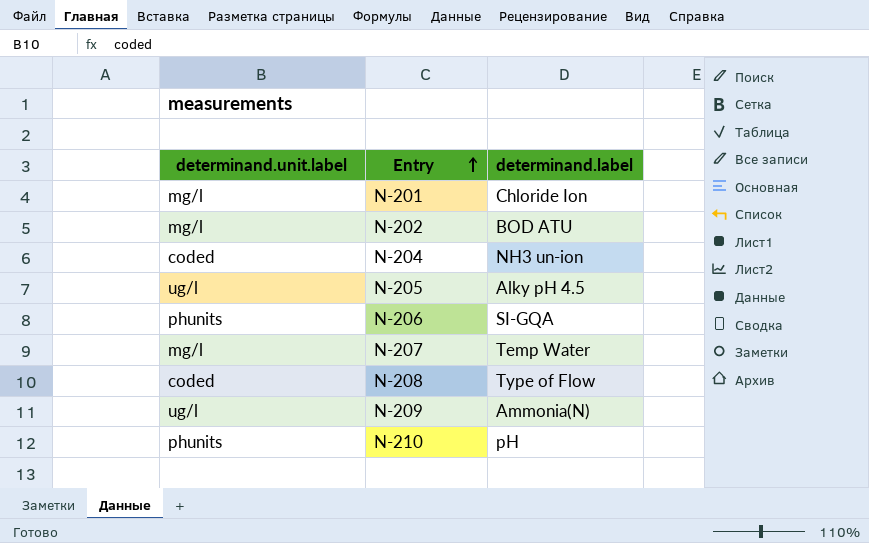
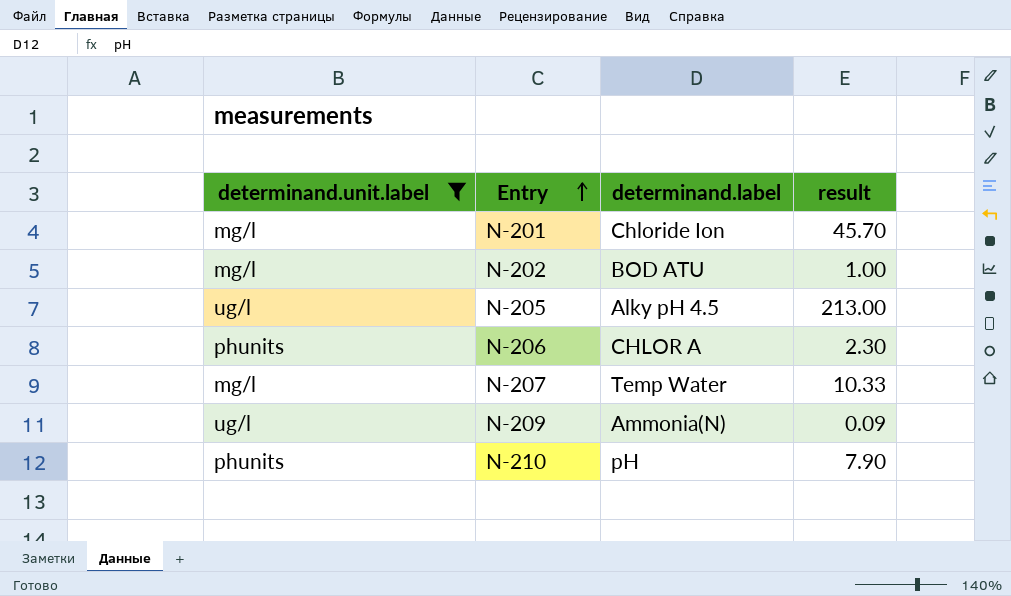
filter: none -> determinand.unit.label != coded
column result | position: none -> 4
N-206 | determinand.label: SI-GQA -> CHLOR A

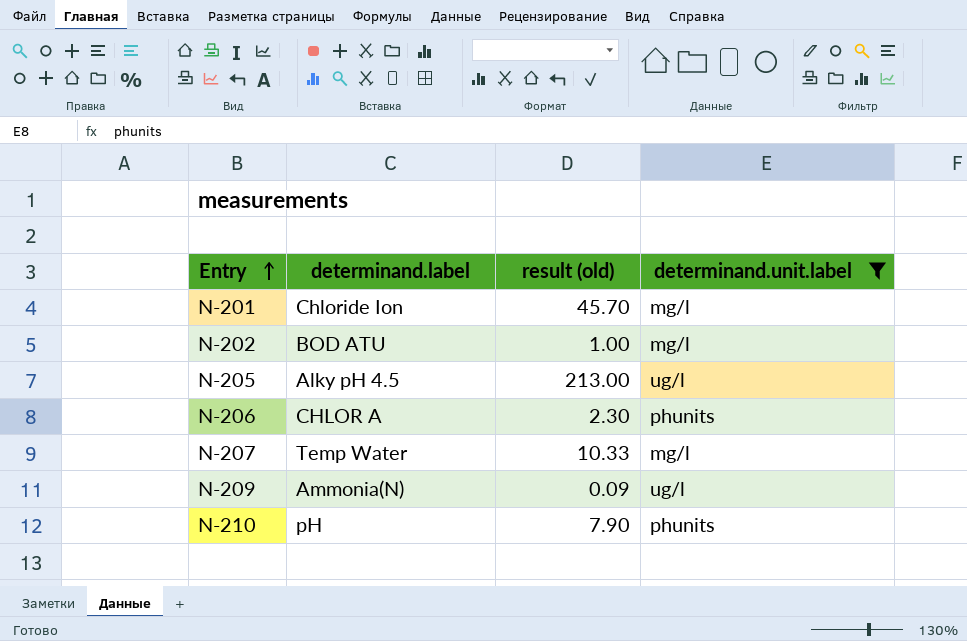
column name: result -> result (old)
column determinand.unit.label | position: 1 -> 4

